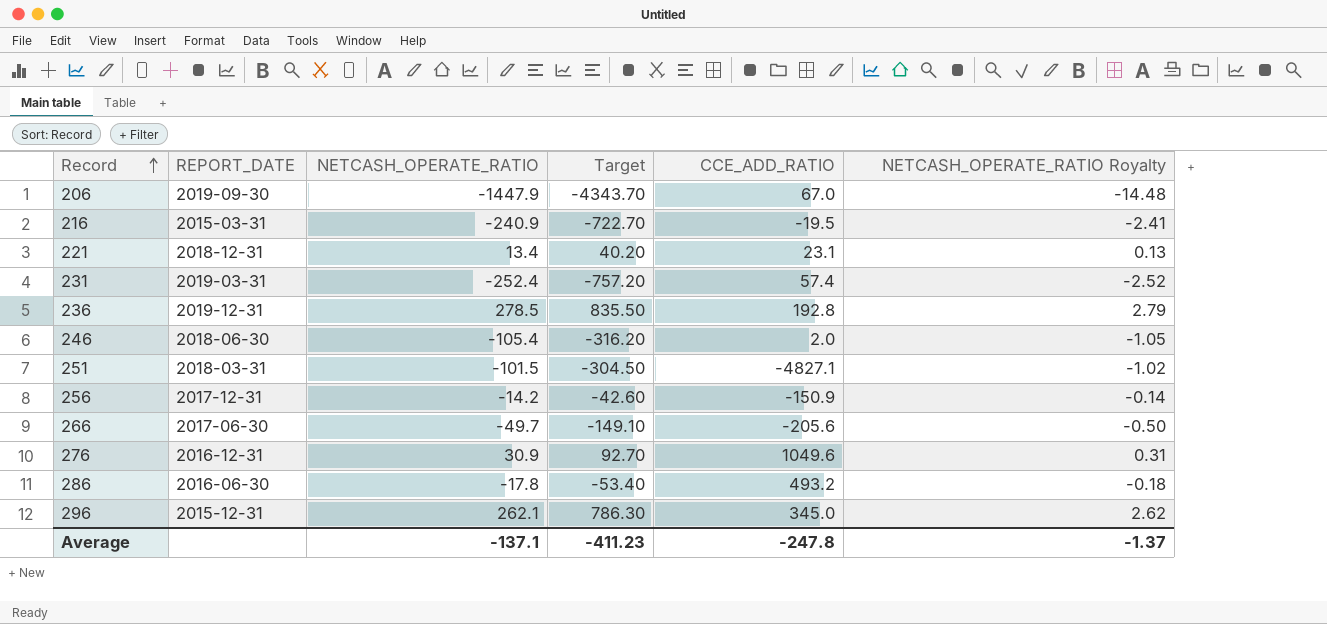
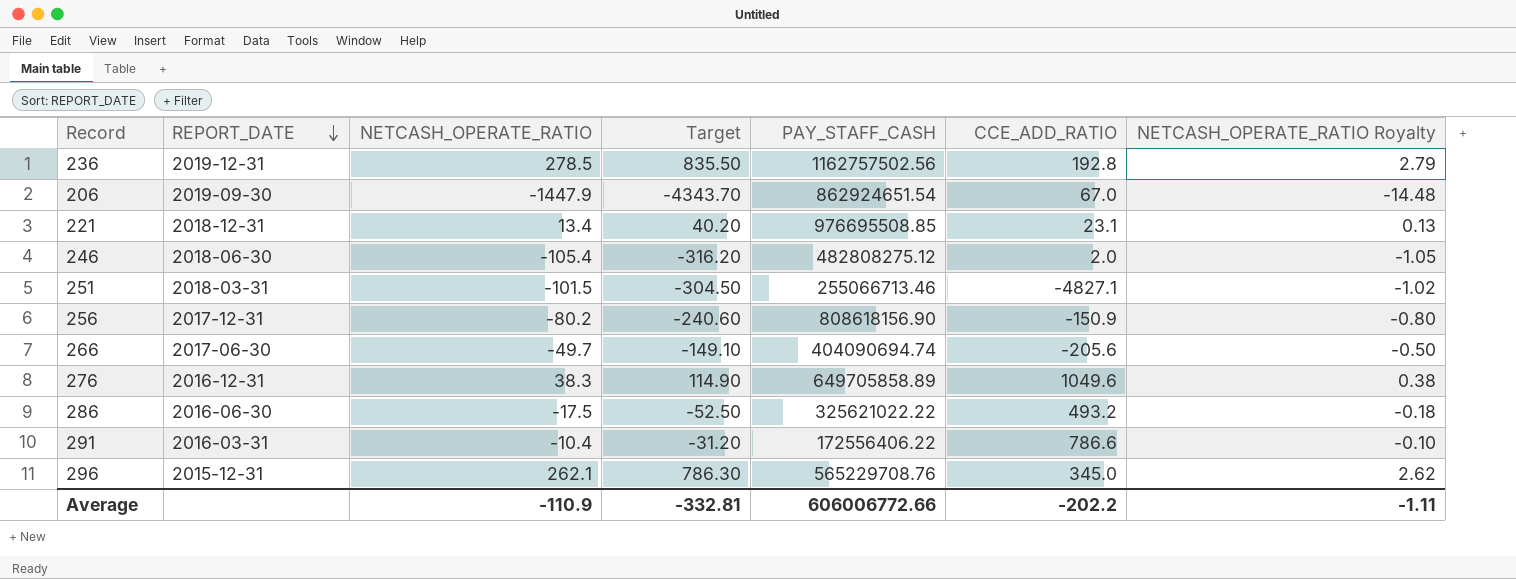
row order: Record ascending -> REPORT_DATE descending
column PAY_STAFF_CASH | position: none -> 5
row 216: 2015-03-31 | -240.9 | -722.70 | -19.5 | -2.41 -> none
row 231: 2019-03-31 | -252.4 | -757.20 | 57.4 | -2.52 -> none
256 | NETCASH_OPERATE_RATIO: -14.2 -> -80.2
256 | Target: -42.60 -> -240.60
256 | NETCASH_OPERATE_RATIO Royalty: -0.14 -> -0.80
276 | NETCASH_OPERATE_RATIO: 30.9 -> 38.3
276 | Target: 92.70 -> 114.90
276 | NETCASH_OPERATE_RATIO Royalty: 0.31 -> 0.38
286 | NETCASH_OPERATE_RATIO: -17.8 -> -17.5
286 | Target: -53.40 -> -52.50
row 291: none -> 2016-03-31 | -10.4 | -31.20 | 172556406.22 | 786.6 | -0.10
Average | NETCASH_OPERATE_RATIO: -137.1 -> -110.9
Average | Target: -411.23 -> -332.81
Average | CCE_ADD_RATIO: -247.8 -> -202.2
Average | NETCASH_OPERATE_RATIO Royalty: -1.37 -> -1.11

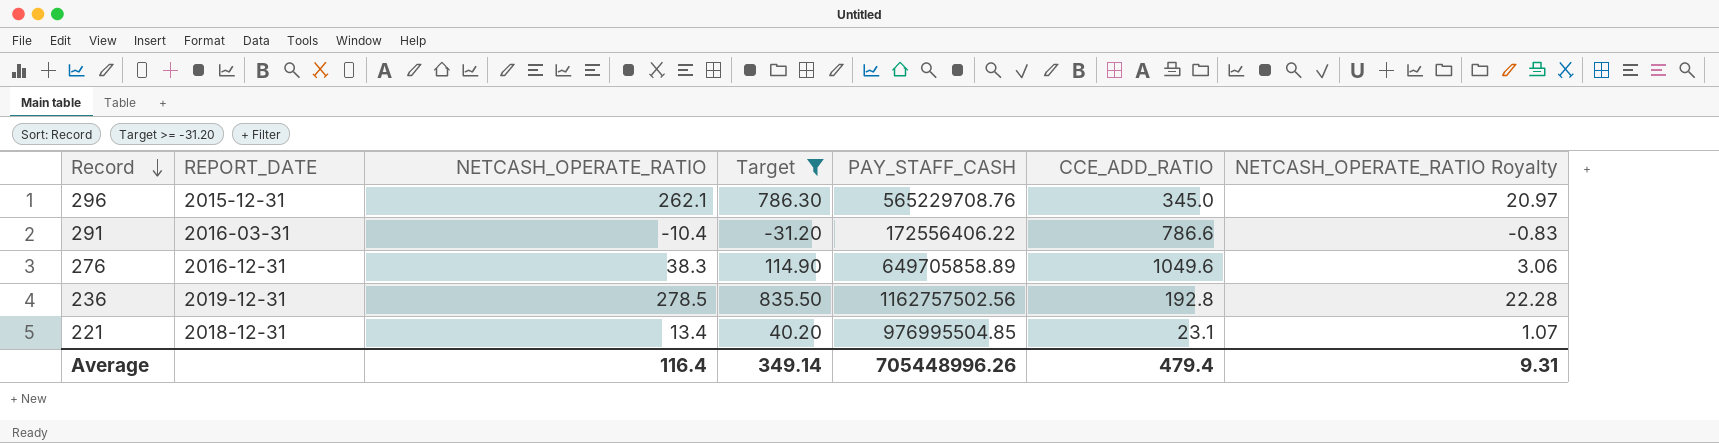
filter: none -> Target >= -31.20
row order: REPORT_DATE descending -> Record descending
column NETCASH_OPERATE_RATIO Royalty | formula: [NETCASH_OPERATE_RATIO] * 0.01 -> [NETCASH_OPERATE_RATIO] * 0.08
221 | PAY_STAFF_CASH: 976695508.85 -> 976995504.85
Average | NETCASH_OPERATE_RATIO: -110.9 -> 116.4
Average | Target: -332.81 -> 349.14
Average | PAY_STAFF_CASH: 606006772.66 -> 705448996.26
Average | CCE_ADD_RATIO: -202.2 -> 479.4
Average | NETCASH_OPERATE_RATIO Royalty: -1.11 -> 9.31

